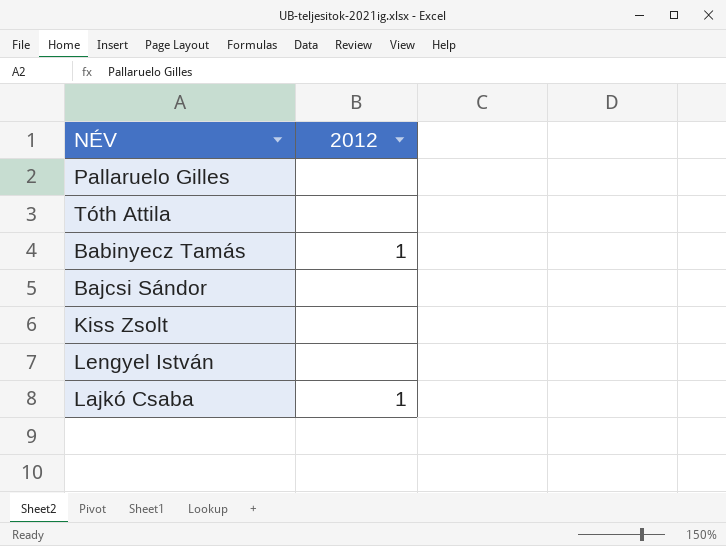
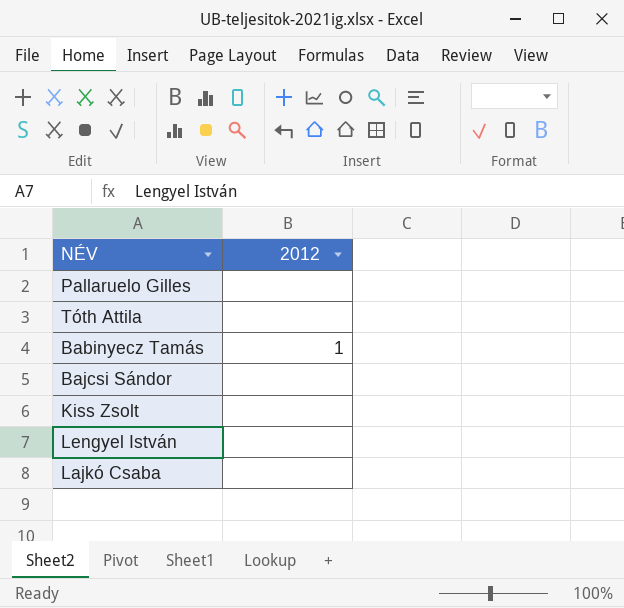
Lajkó Csaba | 2012: 1 -> none

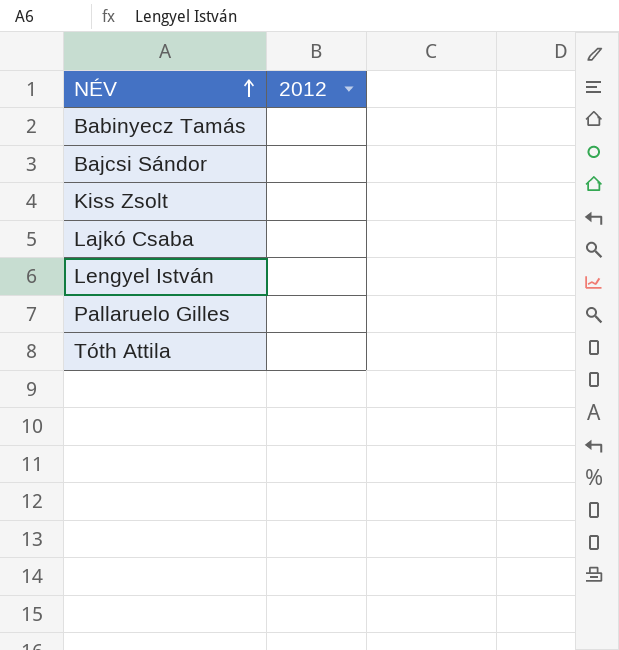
row order: none -> NÉV ascending
Babinyecz Tamás | 2012: 1 -> none

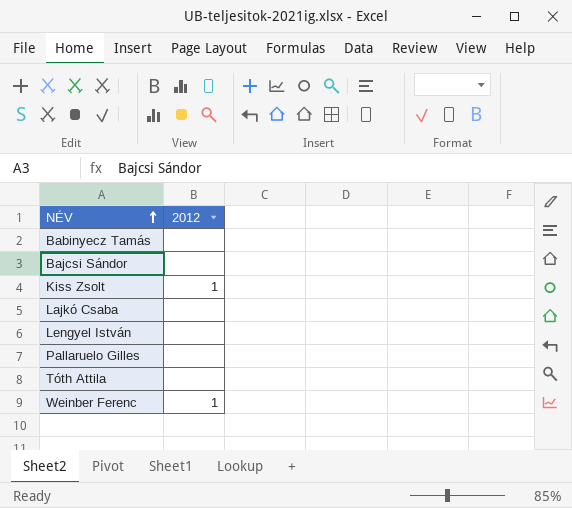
Kiss Zsolt | 2012: none -> 1
row Weinber Ferenc: none -> 1

